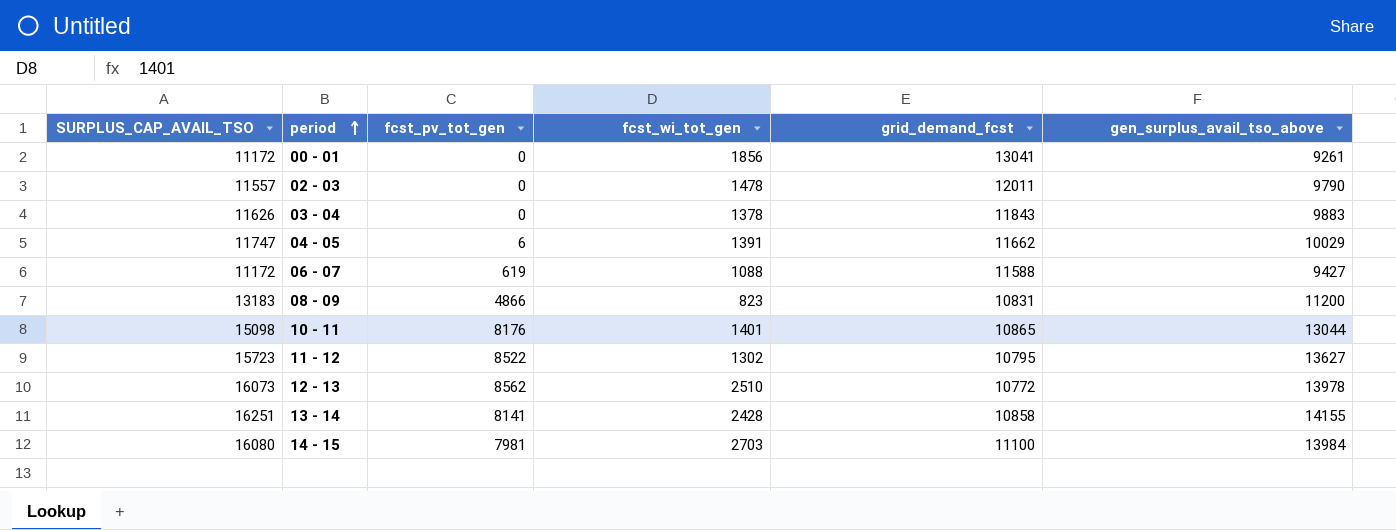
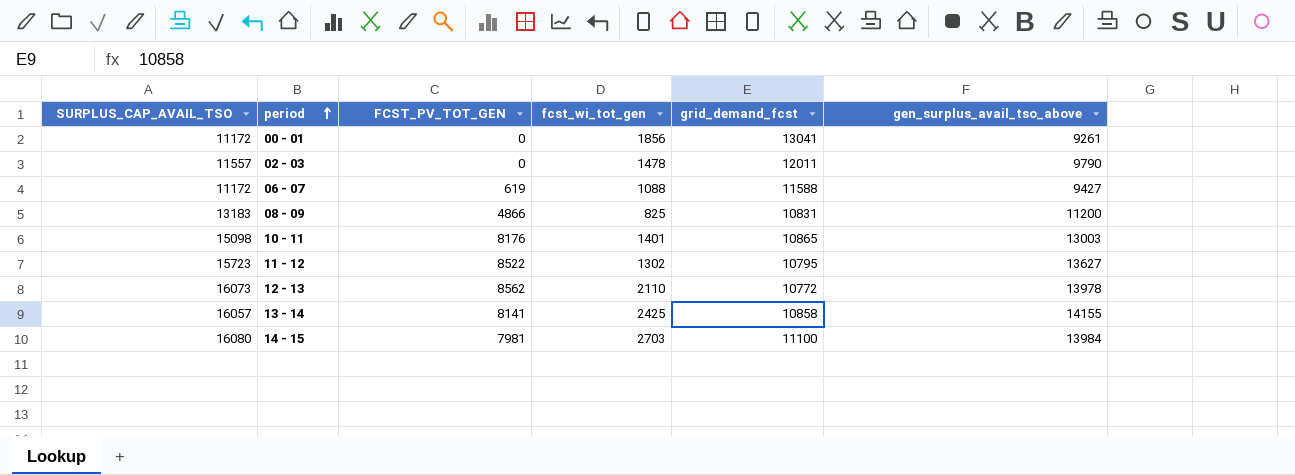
column name: fcst_pv_tot_gen -> FCST_PV_TOT_GEN
row 03 - 04: 11626 | 0 | 1378 | 11843 | 9883 -> none
row 04 - 05: 11747 | 6 | 1391 | 11662 | 10029 -> none
08 - 09 | fcst_wi_tot_gen: 823 -> 825
10 - 11 | gen_surplus_avail_tso_above: 13044 -> 13003
12 - 13 | fcst_wi_tot_gen: 2510 -> 2110
13 - 14 | SURPLUS_CAP_AVAIL_TSO: 16251 -> 16057
13 - 14 | fcst_wi_tot_gen: 2428 -> 2425

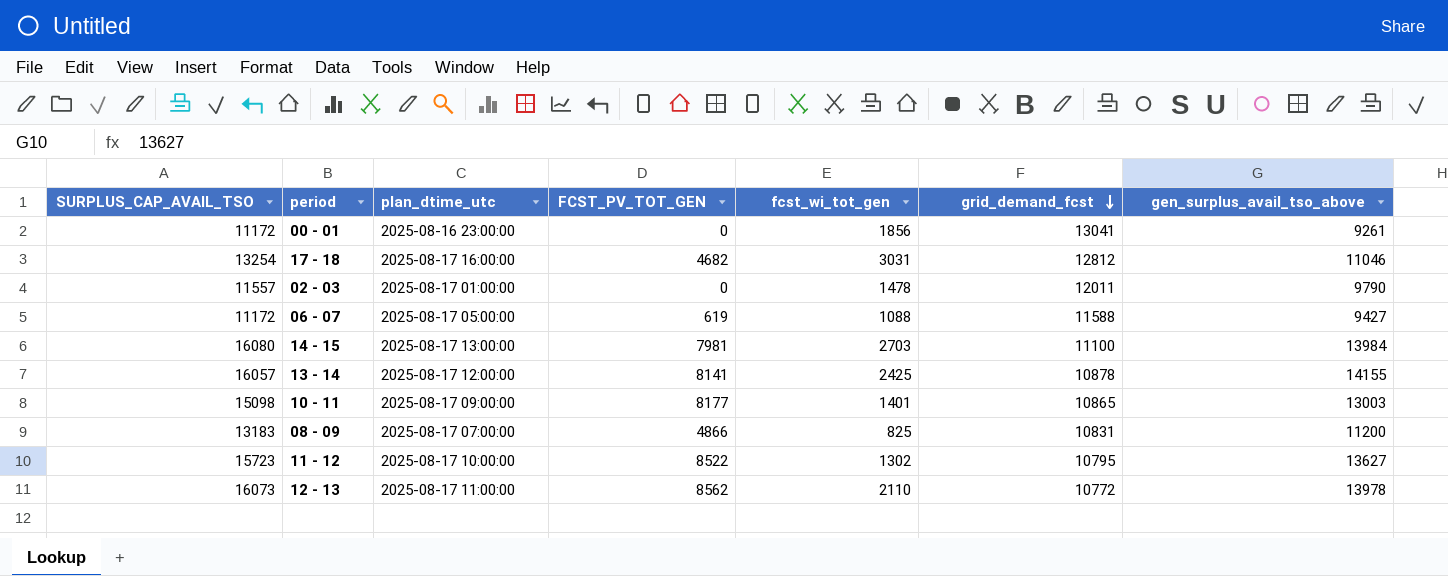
row order: period ascending -> grid_demand_fcst descending
column plan_dtime_utc | position: none -> 3
row 17 - 18: none -> 13254 | 2025-08-17 16:00:00 | 4682 | 3031 | 12812 | 11046
13 - 14 | grid_demand_fcst: 10858 -> 10878
10 - 11 | FCST_PV_TOT_GEN: 8176 -> 8177

